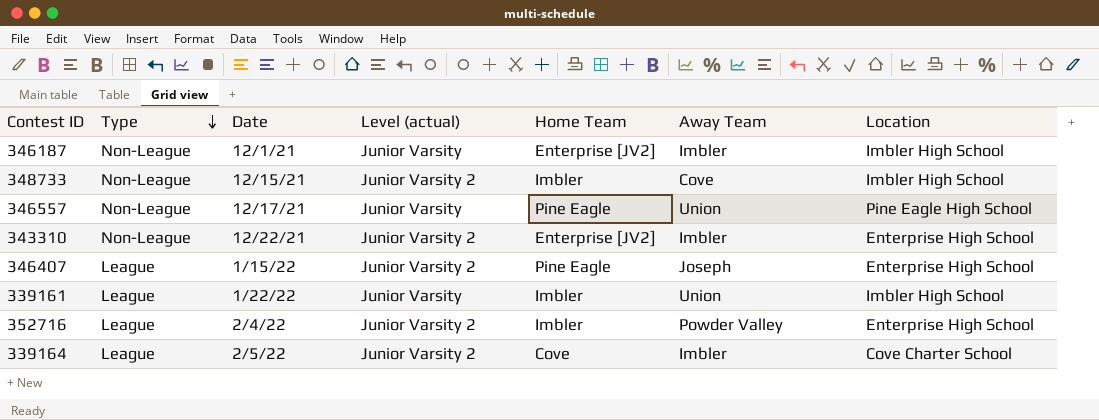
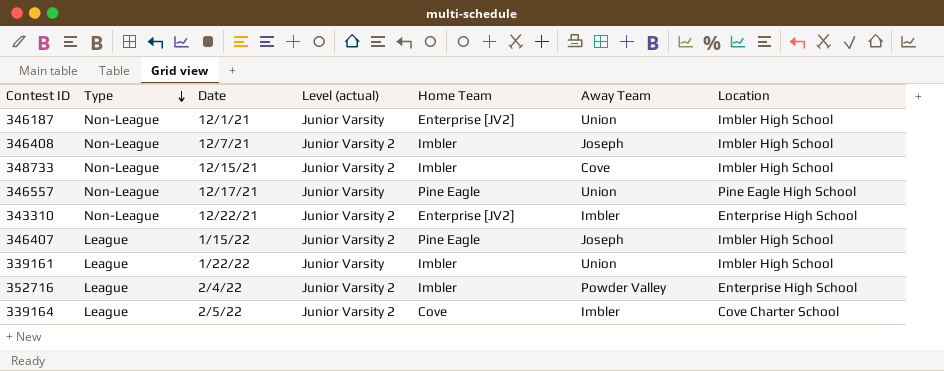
346187 | Away Team: Imbler -> Union
row 346408: none -> Non-League | 12/7/21 | Junior Varsity 2 | Imbler | Joseph | Imbler High School
346407 | Location: Enterprise High School -> Imbler High School

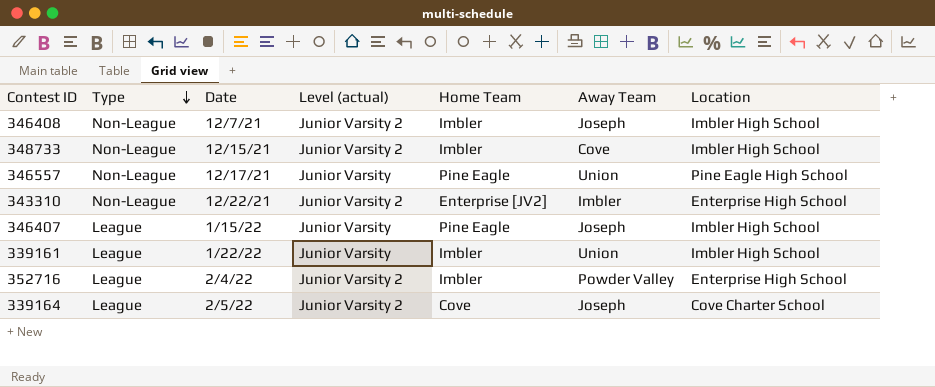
row 346187: Non-League | 12/1/21 | Junior Varsity | Enterprise [JV2] | Union | Imbler High School -> none
346407 | Level (actual): Junior Varsity 2 -> Junior Varsity
339164 | Away Team: Imbler -> Joseph

